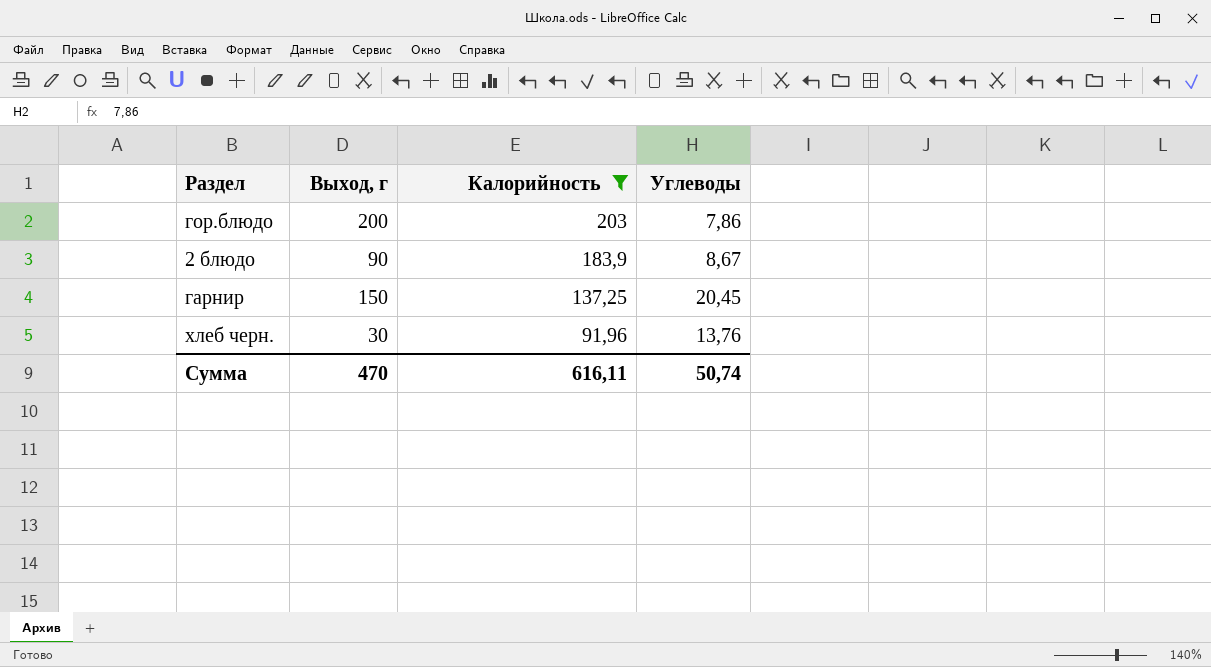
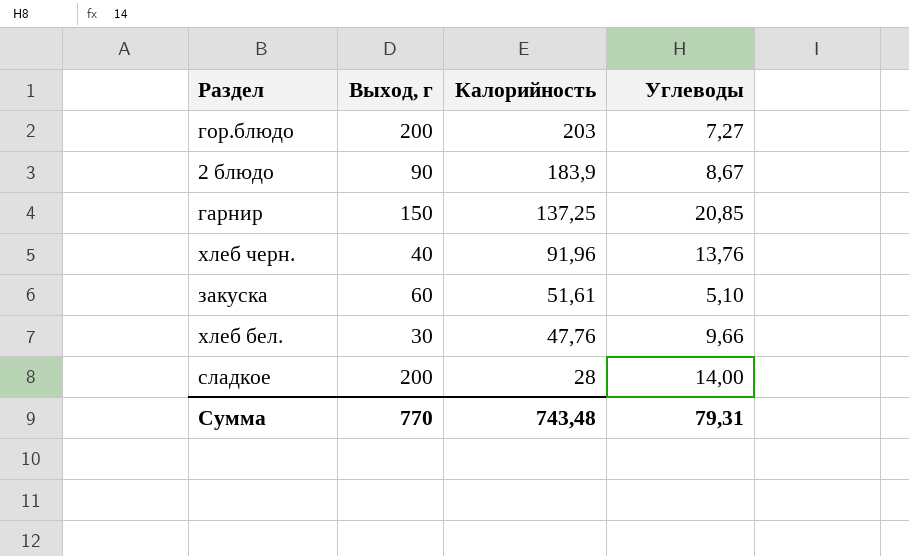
filter: Калорийность >= 91,96 -> none
гор.блюдо | Углеводы: 7,86 -> 7,27
гарнир | Углеводы: 20,45 -> 20,85
хлеб черн. | Выход, г: 30 -> 40
Сумма | Выход, г: 470 -> 770
Сумма | Калорийность: 616,11 -> 743,48
Сумма | Углеводы: 50,74 -> 79,31

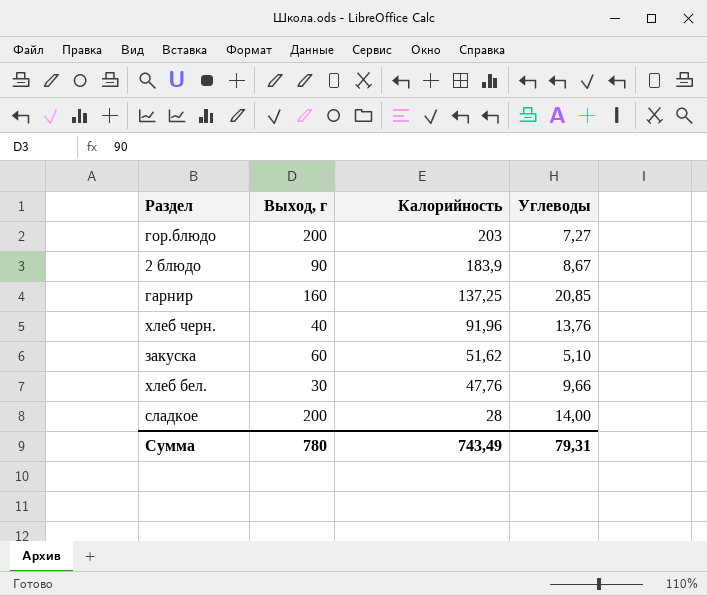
гарнир | Выход, г: 150 -> 160
закуска | Калорийность: 51,61 -> 51,62
Сумма | Выход, г: 770 -> 780
Сумма | Калорийность: 743,48 -> 743,49

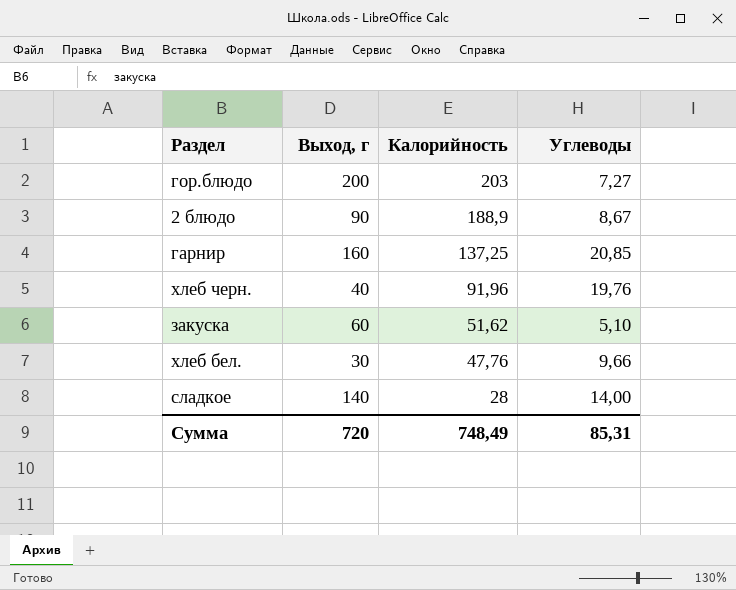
2 блюдо | Калорийность: 183,9 -> 188,9
хлеб черн. | Углеводы: 13,76 -> 19,76
сладкое | Выход, г: 200 -> 140
Сумма | Выход, г: 780 -> 720
Сумма | Калорийность: 743,49 -> 748,49
Сумма | Углеводы: 79,31 -> 85,31

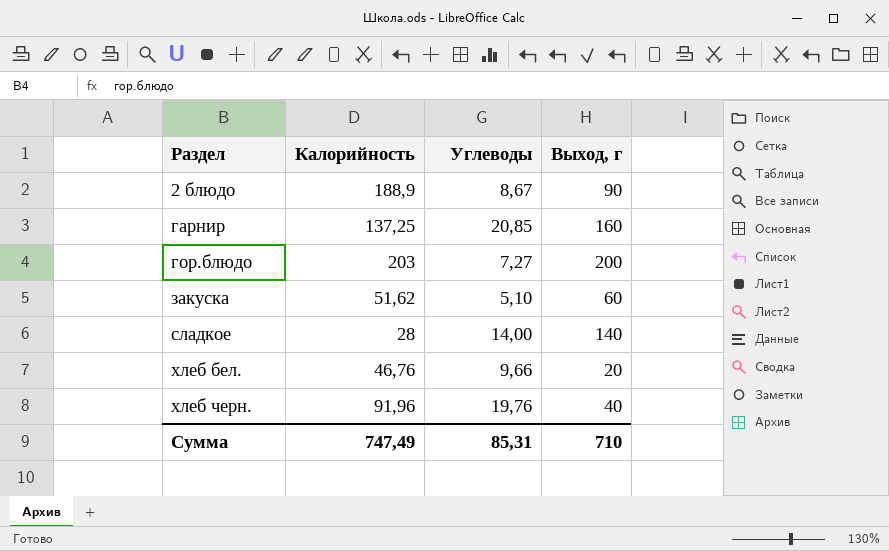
row order: Калорийность descending -> Раздел ascending
column Выход, г | position: 2 -> 4
хлеб бел. | Калорийность: 47,76 -> 46,76
хлеб бел. | Выход, г: 30 -> 20
Сумма | Калорийность: 748,49 -> 747,49
Сумма | Выход, г: 720 -> 710

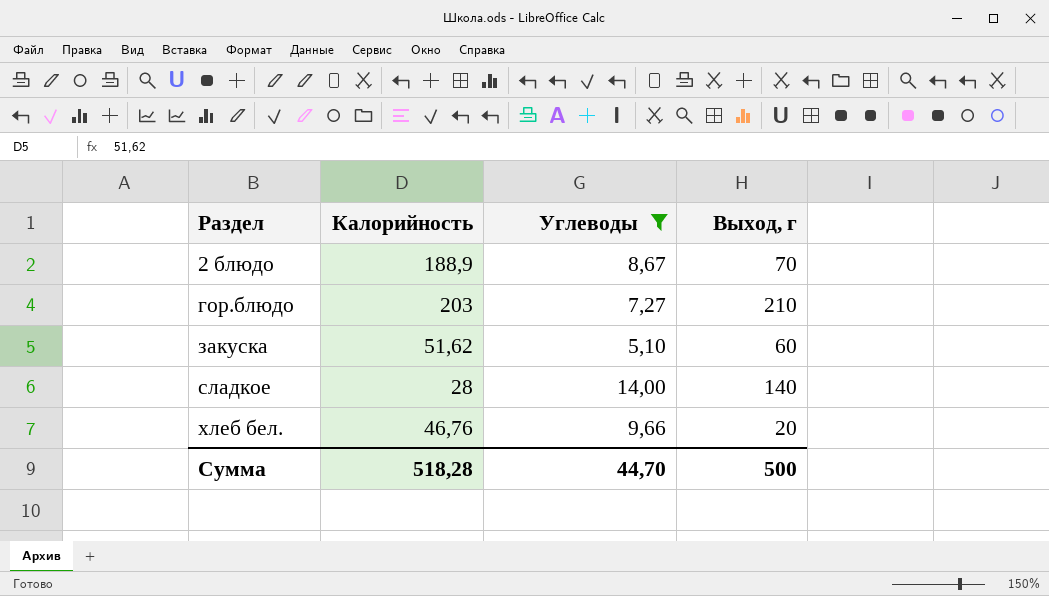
filter: none -> Углеводы <= 14,00
2 блюдо | Выход, г: 90 -> 70
гор.блюдо | Выход, г: 200 -> 210
Сумма | Калорийность: 747,49 -> 518,28
Сумма | Углеводы: 85,31 -> 44,70
Сумма | Выход, г: 710 -> 500

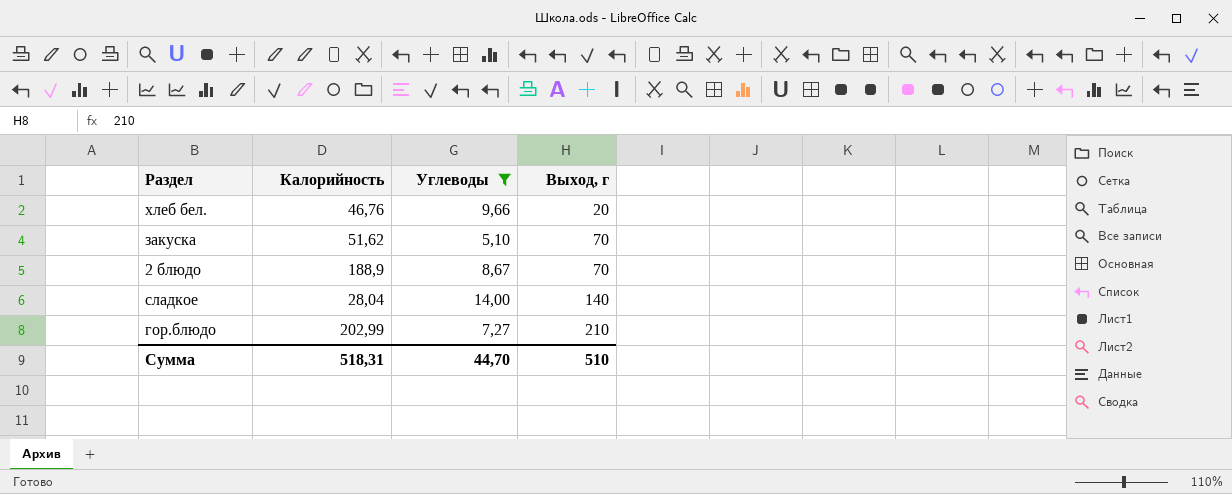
row order: Раздел ascending -> Выход, г ascending
закуска | Выход, г: 60 -> 70
сладкое | Калорийность: 28 -> 28,04
гор.блюдо | Калорийность: 203 -> 202,99
Сумма | Калорийность: 518,28 -> 518,31
Сумма | Выход, г: 500 -> 510

